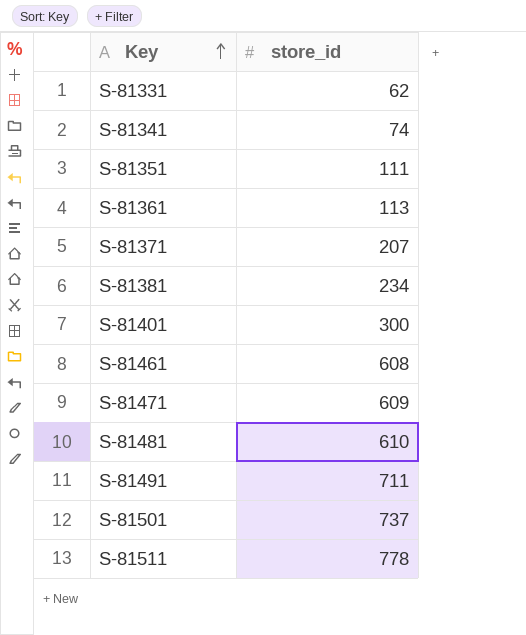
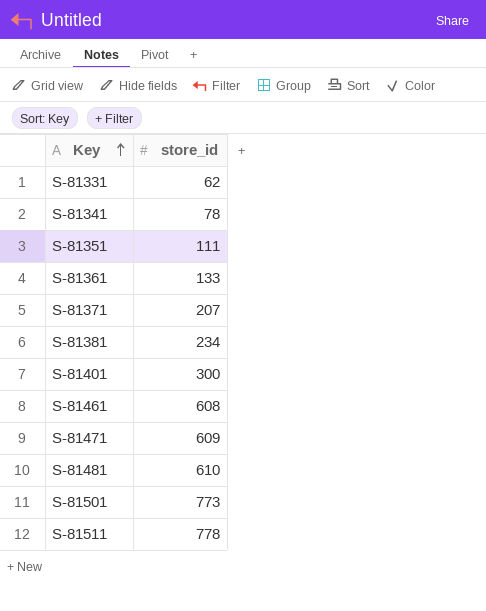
row S-81491: 711 -> none
S-81341 | store_id: 74 -> 78
S-81361 | store_id: 113 -> 133
S-81501 | store_id: 737 -> 773

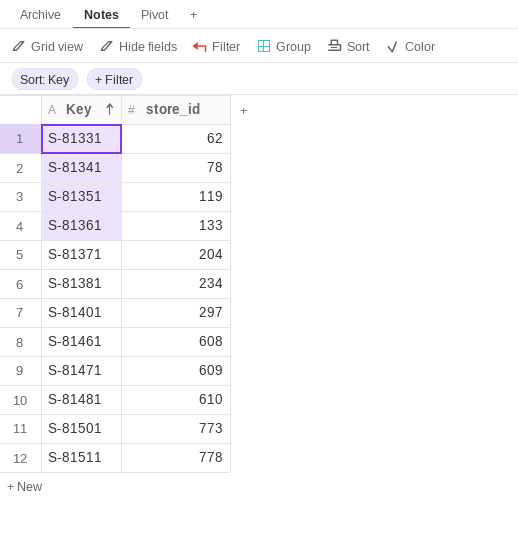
S-81351 | store_id: 111 -> 119
S-81371 | store_id: 207 -> 204
S-81401 | store_id: 300 -> 297

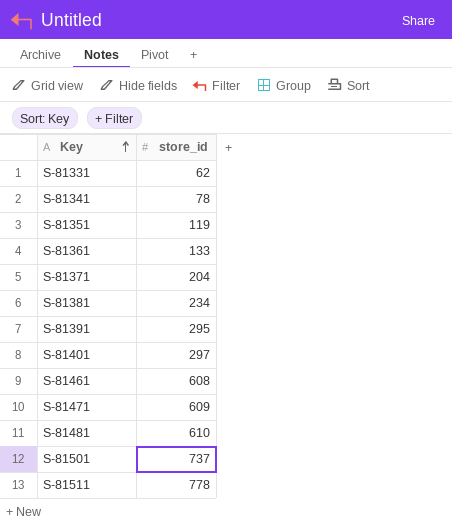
row S-81391: none -> 295
S-81501 | store_id: 773 -> 737

